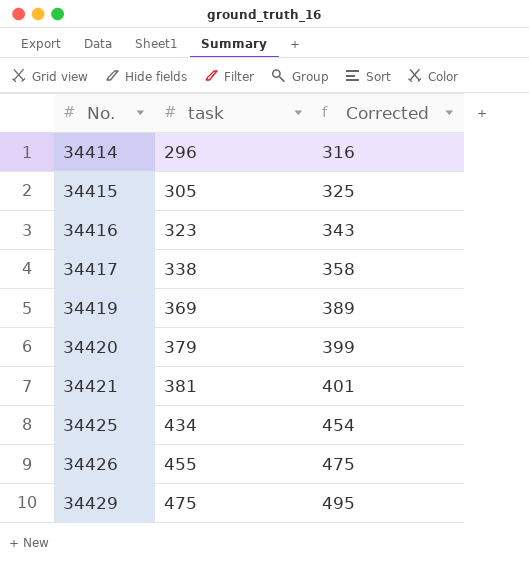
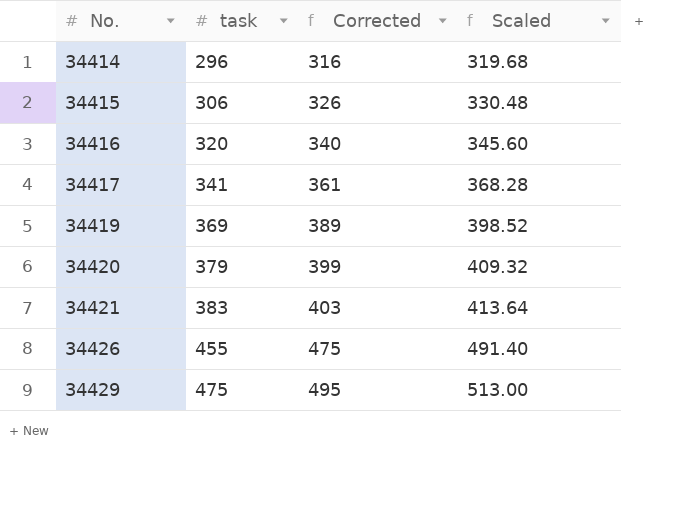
column Scaled | formula: none -> [task] * 1.08
row 34425: 434 | 454 -> none
34415 | task: 305 -> 306
34415 | Corrected: 325 -> 326
34416 | task: 323 -> 320
34416 | Corrected: 343 -> 340
34417 | task: 338 -> 341
34417 | Corrected: 358 -> 361
34421 | task: 381 -> 383
34421 | Corrected: 401 -> 403

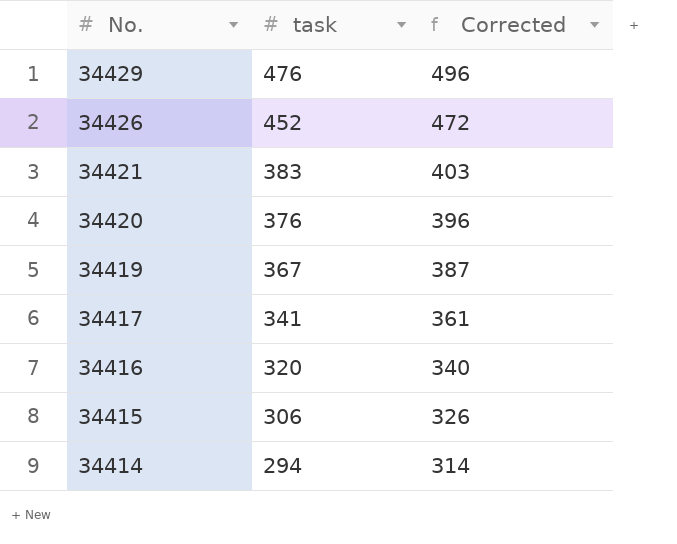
row order: No. ascending -> No. descending
column Scaled | formula: [task] * 1.08 -> none
34429 | task: 475 -> 476
34429 | Corrected: 495 -> 496
34426 | task: 455 -> 452
34426 | Corrected: 475 -> 472
34420 | task: 379 -> 376
34420 | Corrected: 399 -> 396
34419 | task: 369 -> 367
34419 | Corrected: 389 -> 387
34414 | task: 296 -> 294
34414 | Corrected: 316 -> 314

